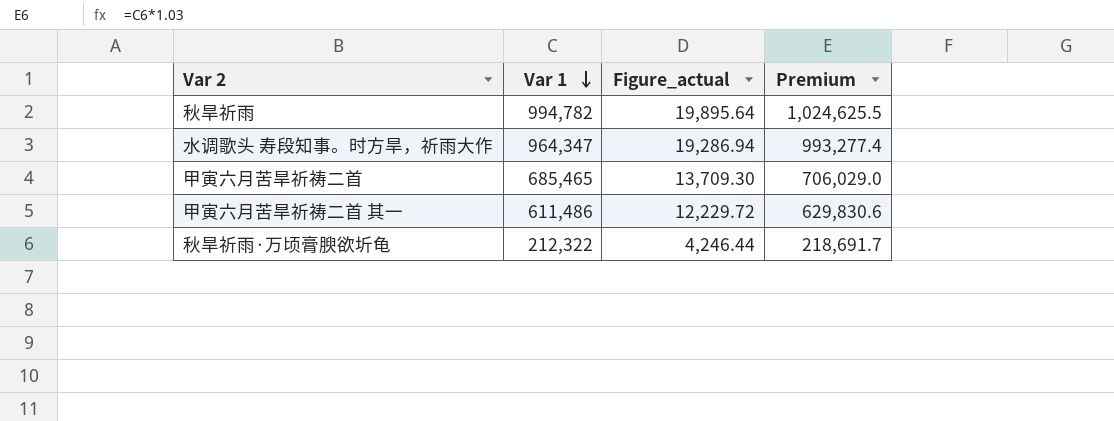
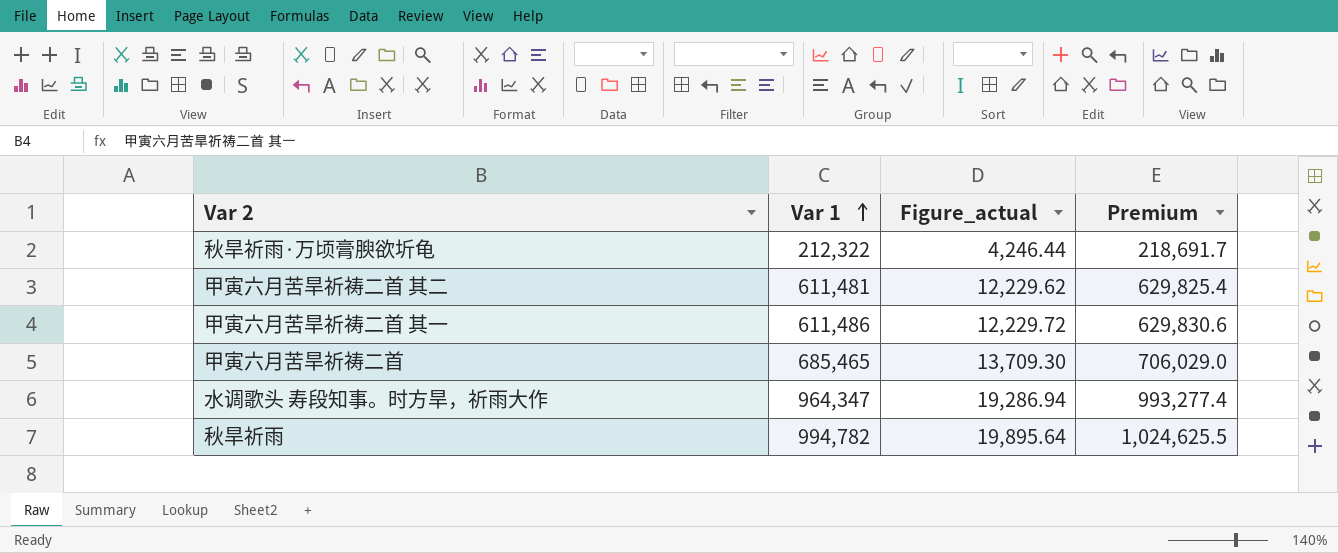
row order: Var 1 descending -> Var 1 ascending
row 甲寅六月苦旱祈祷二首 其二: none -> 611,481 | 12,229.62 | 629,825.4

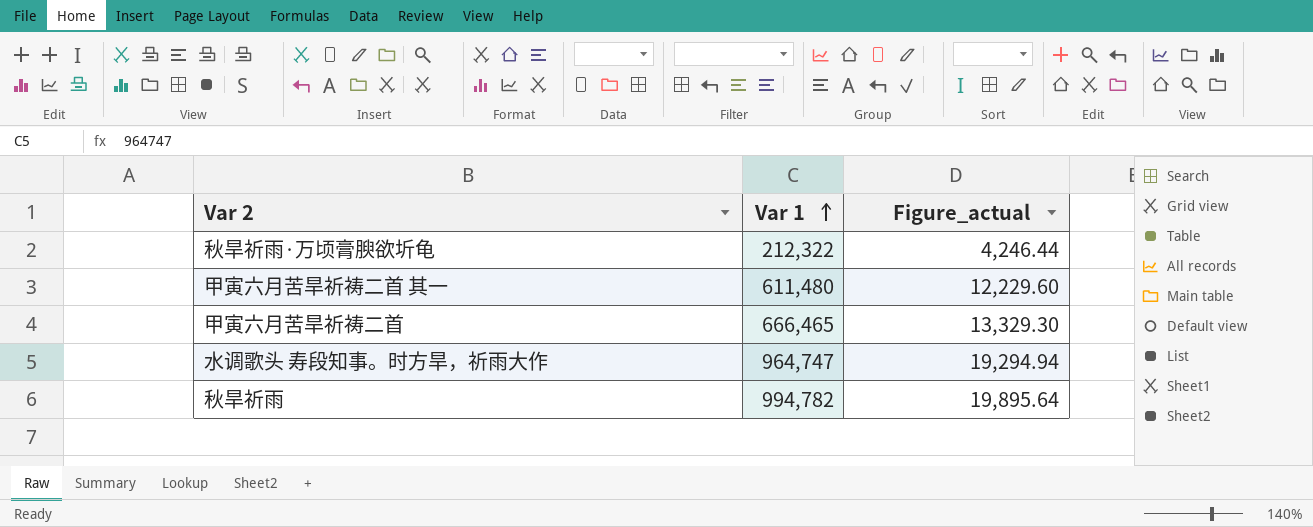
column Premium | formula: [Var 1] * 1.03 -> none
row 甲寅六月苦旱祈祷二首 其二: 611,481 | 12,229.62 | 629,825.4 -> none
甲寅六月苦旱祈祷二首 其一 | Var 1: 611,486 -> 611,480
甲寅六月苦旱祈祷二首 其一 | Figure_actual: 12,229.72 -> 12,229.60
甲寅六月苦旱祈祷二首 | Var 1: 685,465 -> 666,465
甲寅六月苦旱祈祷二首 | Figure_actual: 13,709.30 -> 13,329.30
水调歌头 寿段知事。时方旱，祈雨大作 | Var 1: 964,347 -> 964,747
水调歌头 寿段知事。时方旱，祈雨大作 | Figure_actual: 19,286.94 -> 19,294.94

